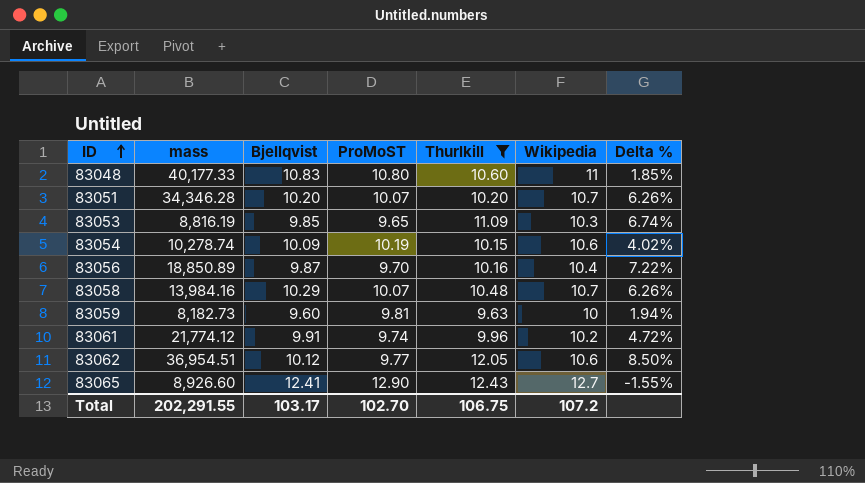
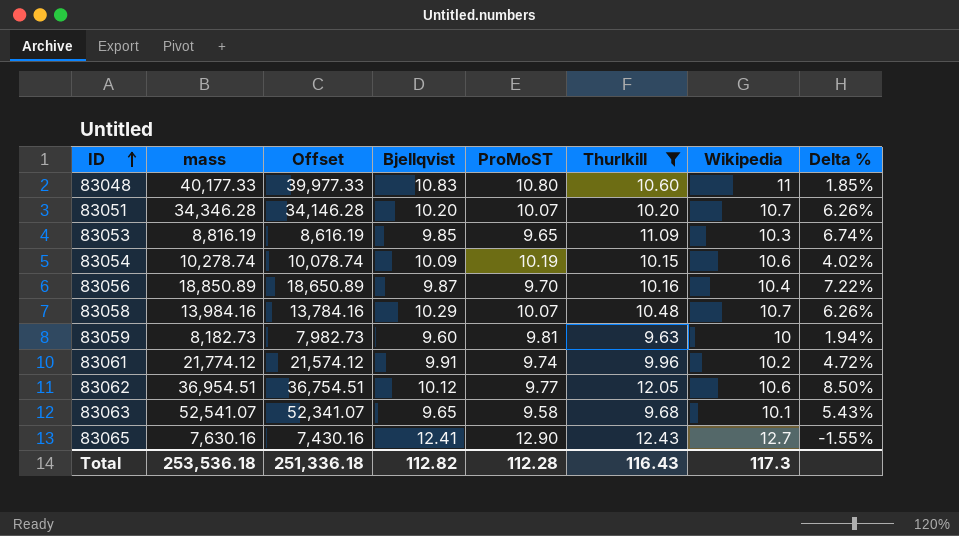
column Offset | formula: none -> [mass] - 200
row 83063: none -> 52,541.07 | 52,341.07 | 9.65 | 9.58 | 9.68 | 10.1 | 5.43%
83065 | mass: 8,926.60 -> 7,630.16
Total | mass: 202,291.55 -> 253,536.18
Total | Bjellqvist: 103.17 -> 112.82
Total | ProMoST: 102.70 -> 112.28
Total | Thurlkill: 106.75 -> 116.43
Total | Wikipedia: 107.2 -> 117.3

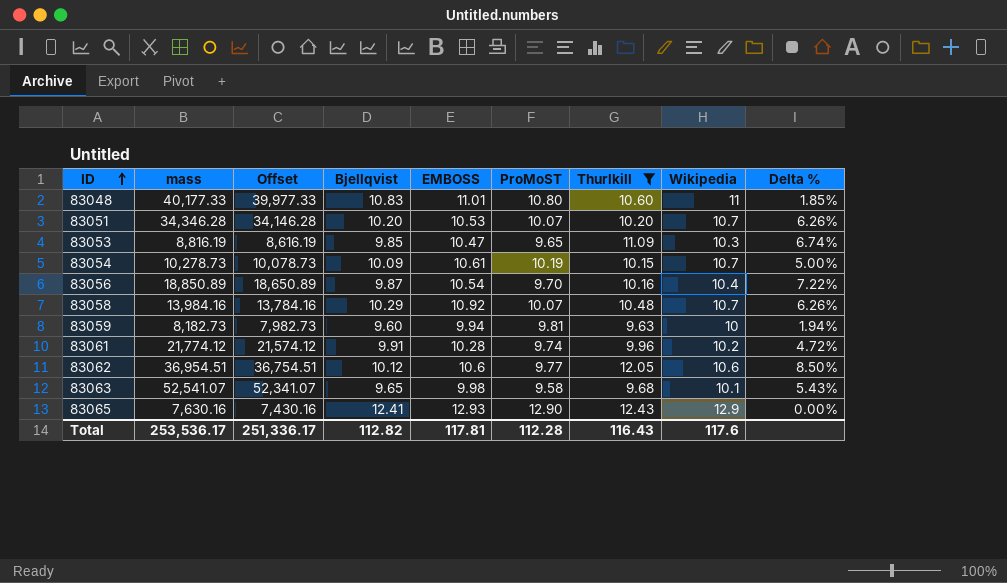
column EMBOSS | position: none -> 5
83054 | mass: 10,278.74 -> 10,278.73
83054 | Offset: 10,078.74 -> 10,078.73
83054 | Wikipedia: 10.6 -> 10.7
83054 | Delta %: 4.02% -> 5.00%
83065 | Wikipedia: 12.7 -> 12.9
83065 | Delta %: -1.55% -> 0.00%
Total | mass: 253,536.18 -> 253,536.17
Total | Offset: 251,336.18 -> 251,336.17
Total | Wikipedia: 117.3 -> 117.6

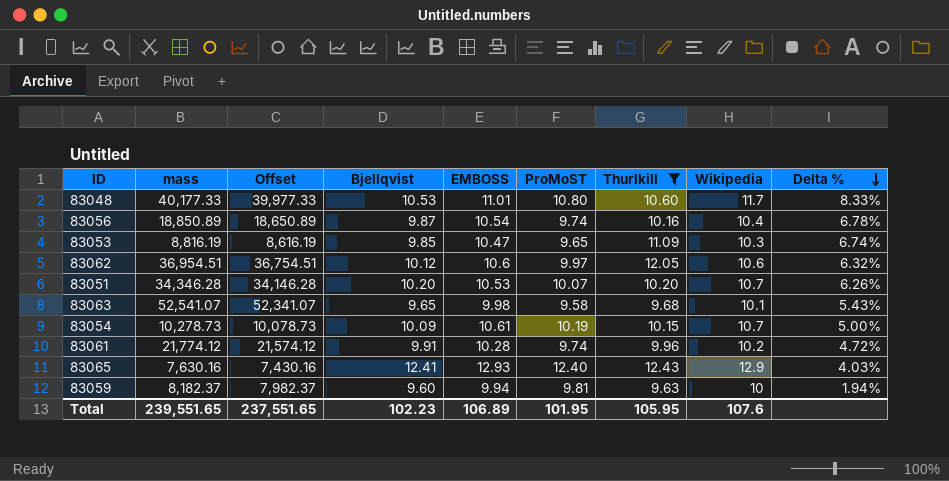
row order: ID ascending -> Delta % descending
row 83058: 13,984.16 | 13,784.16 | 10.29 | 10.92 | 10.07 | 10.48 | 10.7 | 6.26% -> none
83048 | Bjellqvist: 10.83 -> 10.53
83048 | Wikipedia: 11 -> 11.7
83048 | Delta %: 1.85% -> 8.33%
83056 | ProMoST: 9.70 -> 9.74
83056 | Delta %: 7.22% -> 6.78%
83062 | ProMoST: 9.77 -> 9.97
83062 | Delta %: 8.50% -> 6.32%
83065 | ProMoST: 12.90 -> 12.40
83065 | Delta %: 0.00% -> 4.03%
83059 | mass: 8,182.73 -> 8,182.37
83059 | Offset: 7,982.73 -> 7,982.37
Total | mass: 253,536.17 -> 239,551.65
Total | Offset: 251,336.17 -> 237,551.65
Total | Bjellqvist: 112.82 -> 102.23
Total | EMBOSS: 117.81 -> 106.89
Total | ProMoST: 112.28 -> 101.95
Total | Thurlkill: 116.43 -> 105.95
Total | Wikipedia: 117.6 -> 107.6

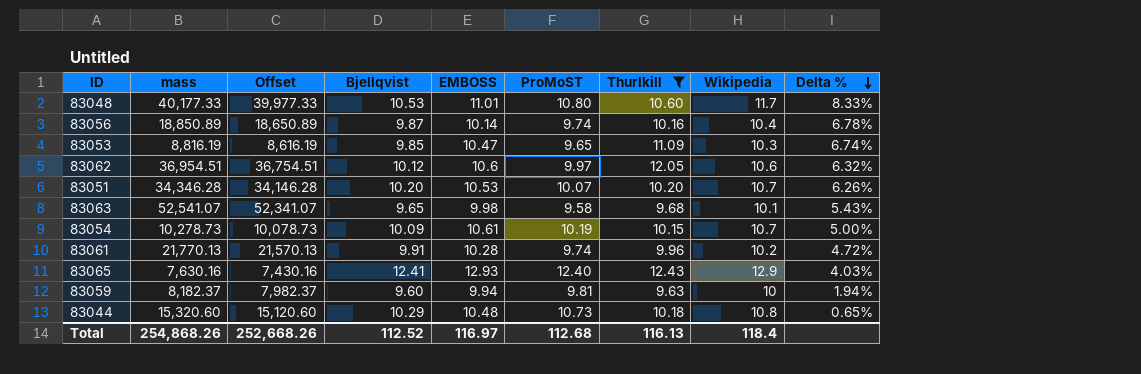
83056 | EMBOSS: 10.54 -> 10.14
83061 | mass: 21,774.12 -> 21,770.13
83061 | Offset: 21,574.12 -> 21,570.13
row 83044: none -> 15,320.60 | 15,120.60 | 10.29 | 10.48 | 10.73 | 10.18 | 10.8 | 0.65%
Total | mass: 239,551.65 -> 254,868.26
Total | Offset: 237,551.65 -> 252,668.26
Total | Bjellqvist: 102.23 -> 112.52
Total | EMBOSS: 106.89 -> 116.97
Total | ProMoST: 101.95 -> 112.68
Total | Thurlkill: 105.95 -> 116.13
Total | Wikipedia: 107.6 -> 118.4

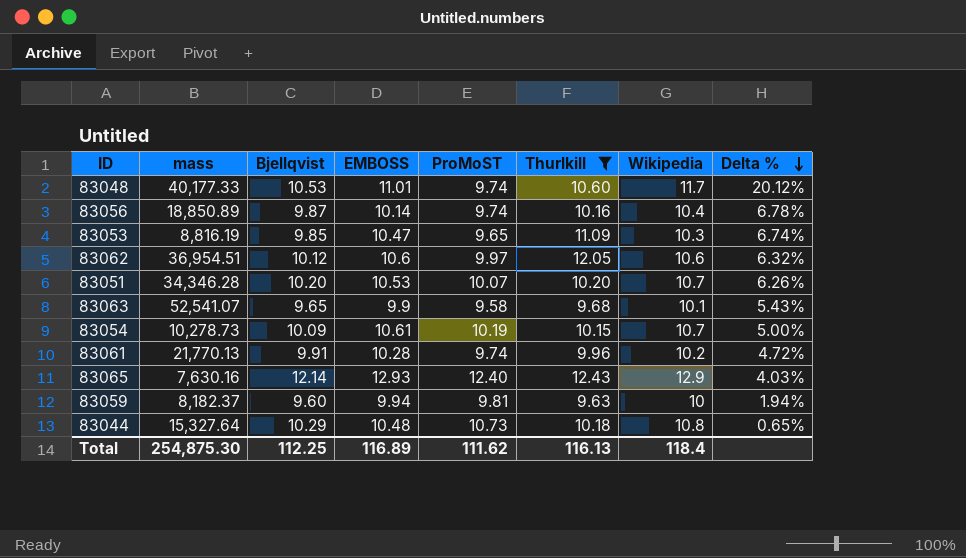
column Offset | formula: [mass] - 200 -> none
83048 | ProMoST: 10.80 -> 9.74
83048 | Delta %: 8.33% -> 20.12%
83063 | EMBOSS: 9.98 -> 9.9
83065 | Bjellqvist: 12.41 -> 12.14
83044 | mass: 15,320.60 -> 15,327.64
Total | mass: 254,868.26 -> 254,875.30
Total | Bjellqvist: 112.52 -> 112.25
Total | EMBOSS: 116.97 -> 116.89
Total | ProMoST: 112.68 -> 111.62

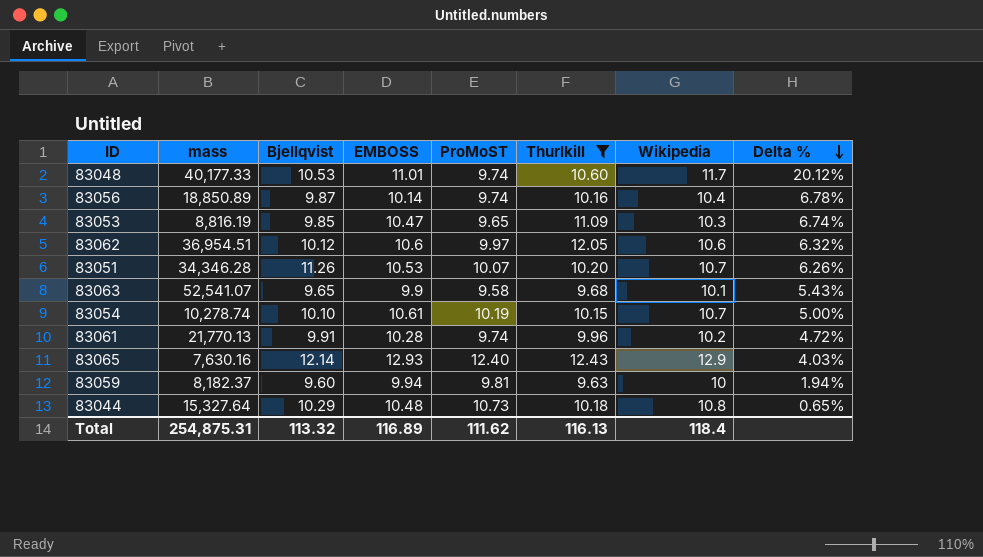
83051 | Bjellqvist: 10.20 -> 11.26
83054 | mass: 10,278.73 -> 10,278.74
83054 | Bjellqvist: 10.09 -> 10.10
Total | mass: 254,875.30 -> 254,875.31
Total | Bjellqvist: 112.25 -> 113.32

